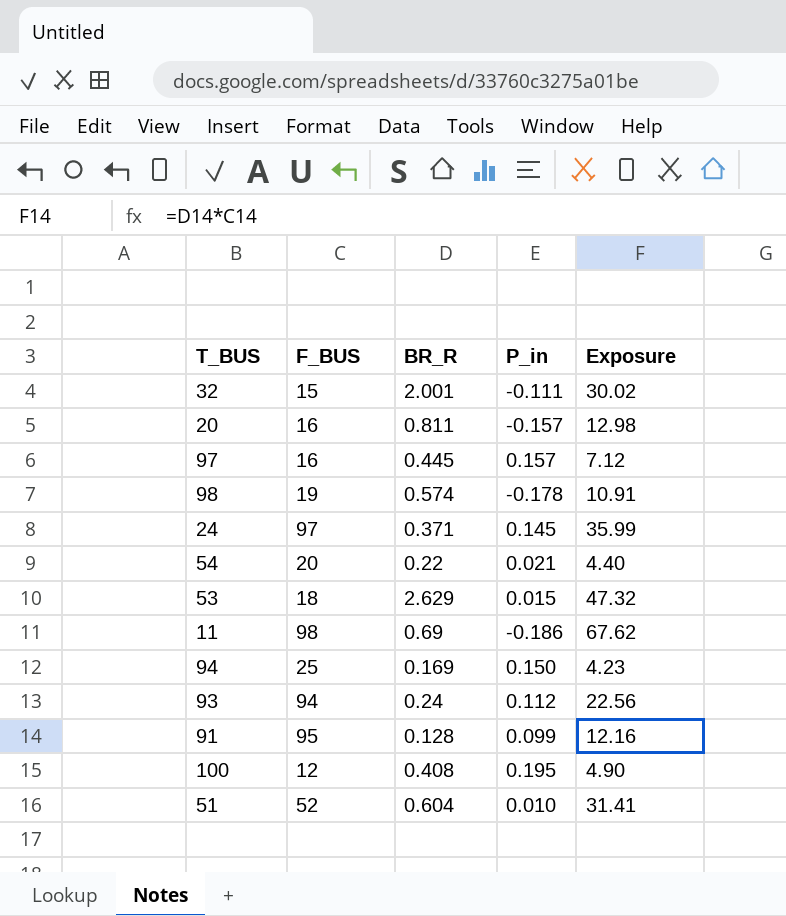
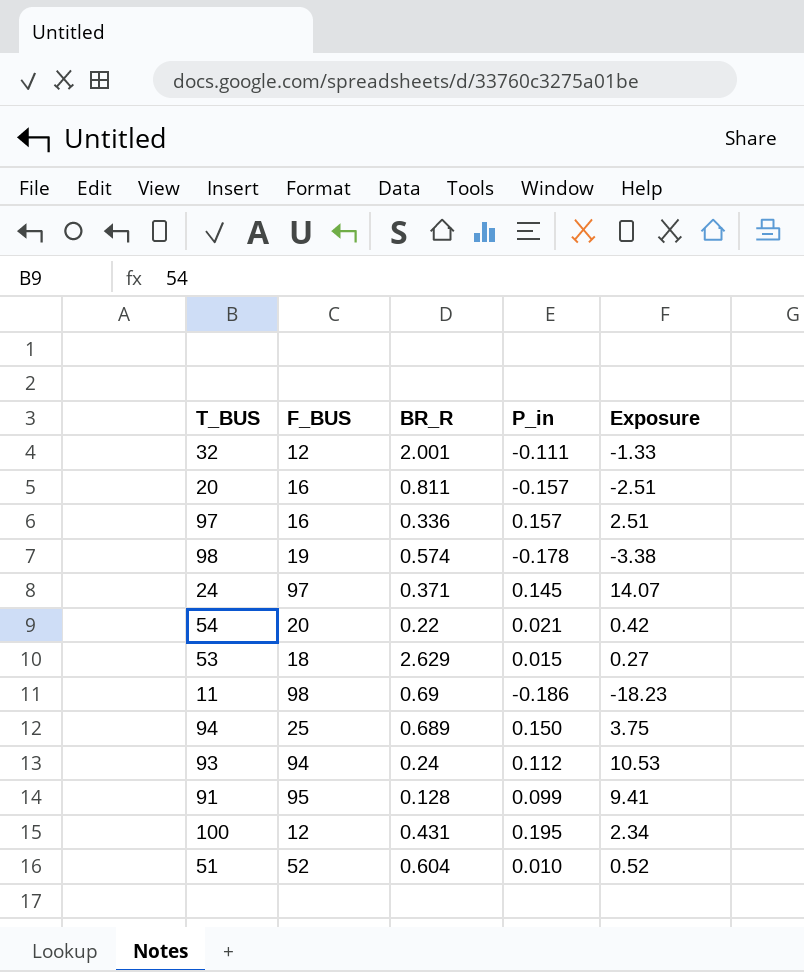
column Exposure | formula: [F_BUS] * [BR_R] -> [F_BUS] * [P_in]
32 | F_BUS: 15 -> 12
97 | BR_R: 0.445 -> 0.336
94 | BR_R: 0.169 -> 0.689
100 | BR_R: 0.408 -> 0.431

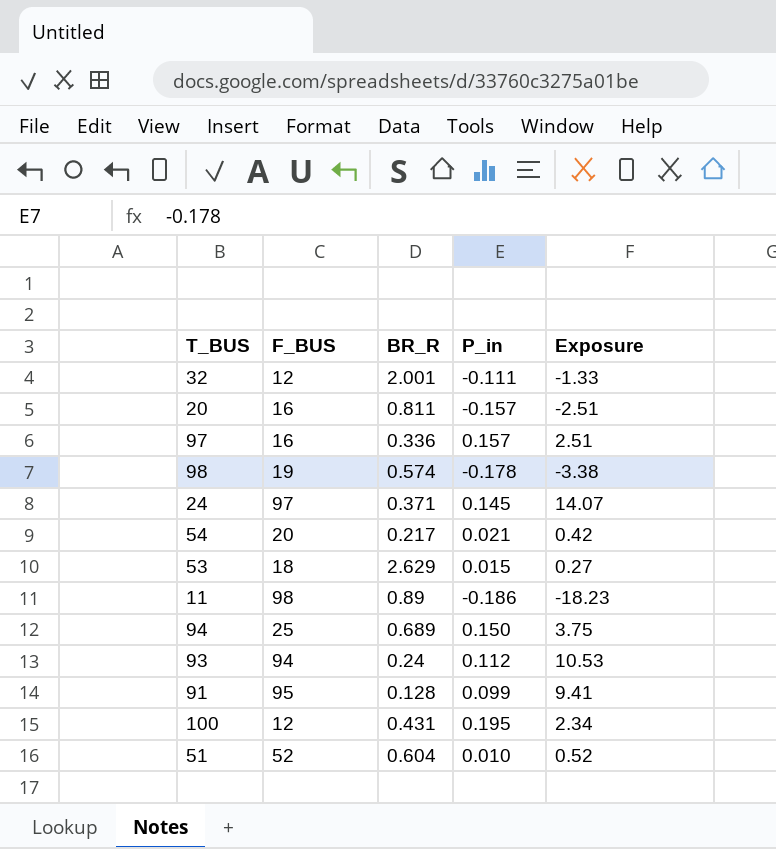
54 | BR_R: 0.22 -> 0.217
11 | BR_R: 0.69 -> 0.89

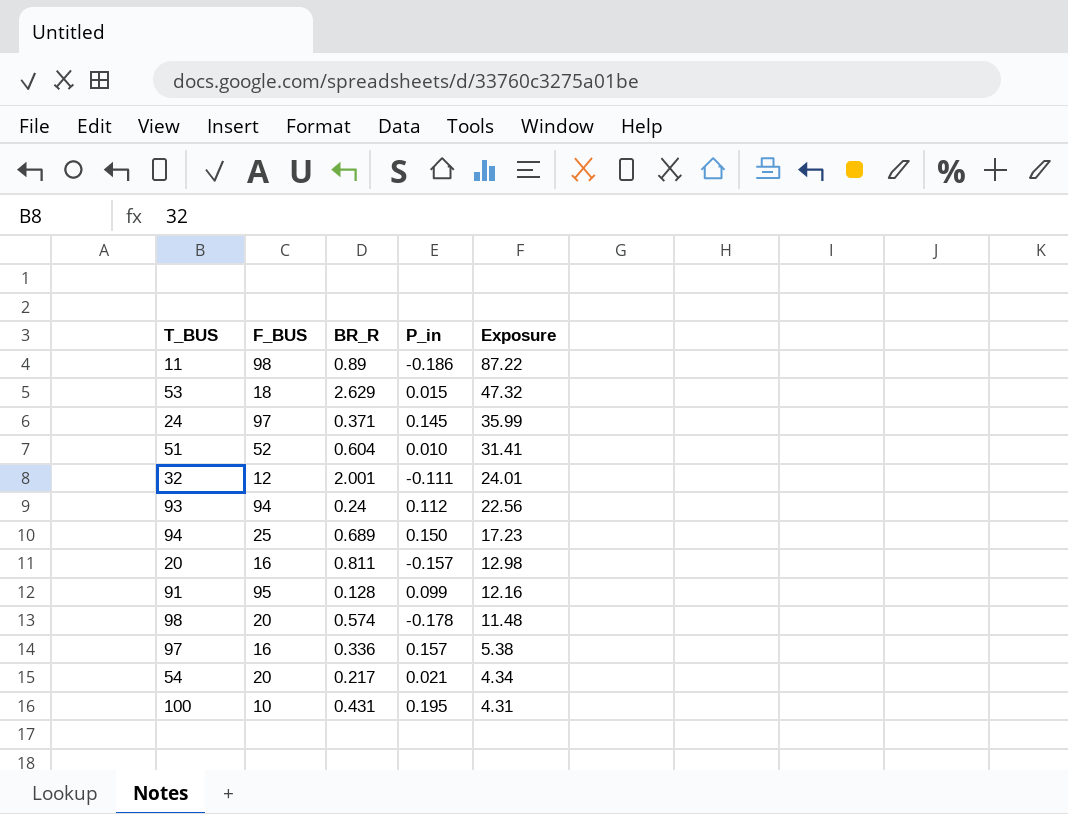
row order: none -> Exposure descending
column Exposure | formula: [F_BUS] * [P_in] -> [F_BUS] * [BR_R]
98 | F_BUS: 19 -> 20
100 | F_BUS: 12 -> 10

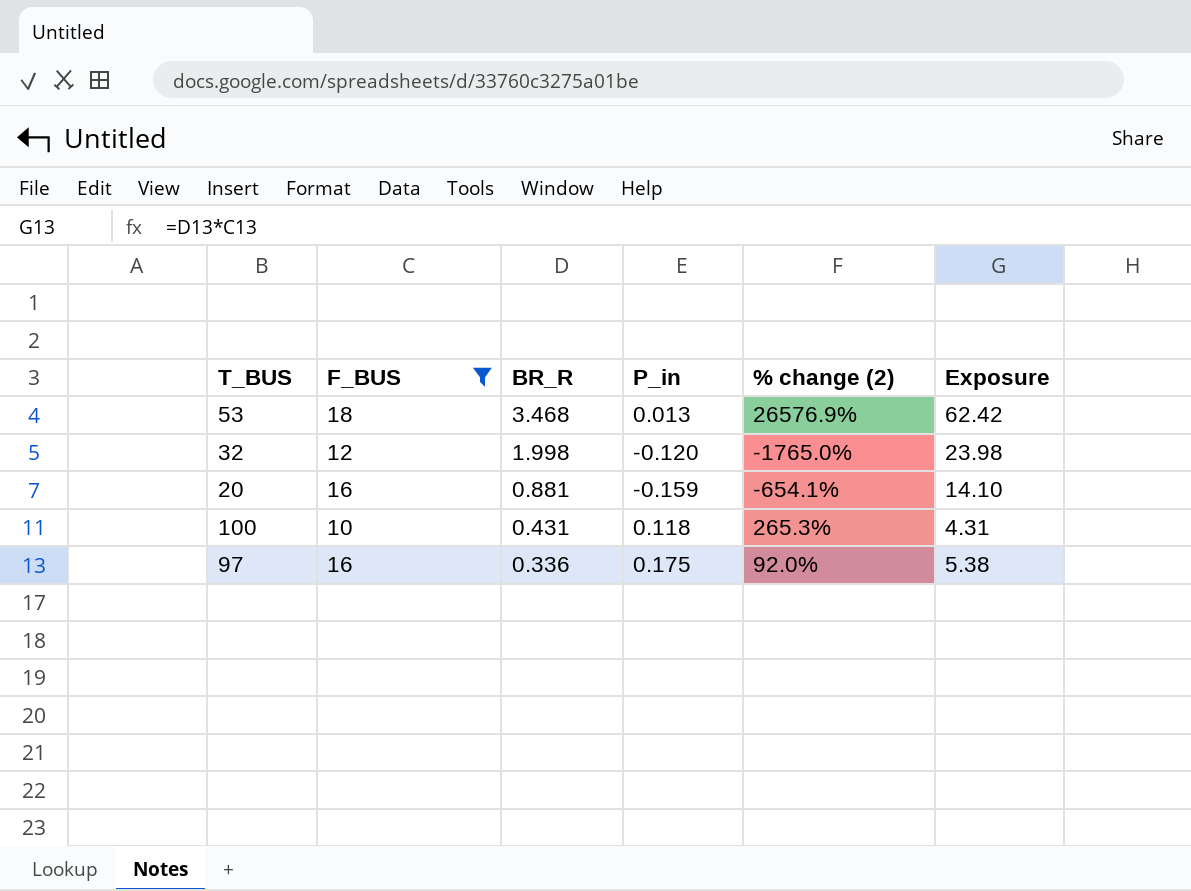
filter: none -> F_BUS <= 18
row order: Exposure descending -> BR_R descending
column % change (2) | formula: none -> ([BR_R] - [P_in]) / [P_in]
53 | BR_R: 2.629 -> 3.468
53 | P_in: 0.015 -> 0.013
53 | Exposure: 47.32 -> 62.42
32 | BR_R: 2.001 -> 1.998
32 | P_in: -0.111 -> -0.120
32 | Exposure: 24.01 -> 23.98
20 | BR_R: 0.811 -> 0.881
20 | P_in: -0.157 -> -0.159
20 | Exposure: 12.98 -> 14.10
100 | P_in: 0.195 -> 0.118
97 | P_in: 0.157 -> 0.175

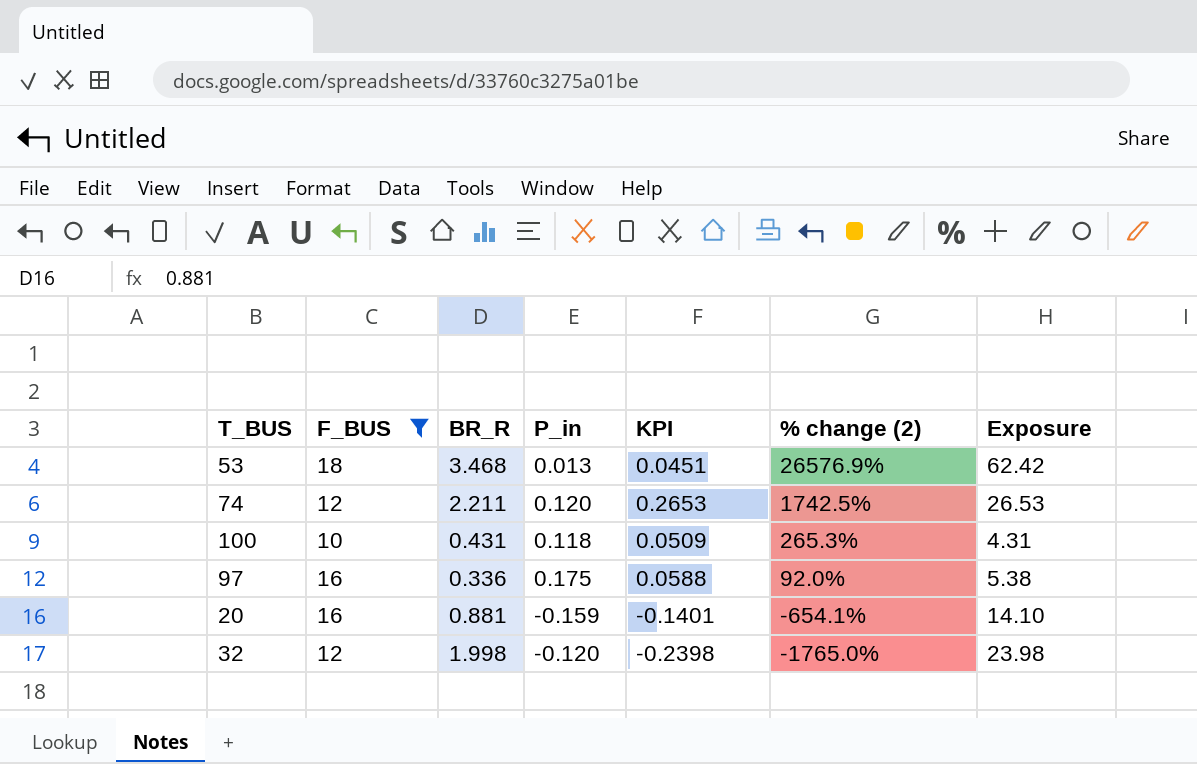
row order: BR_R descending -> % change (2) descending
column KPI | formula: none -> [BR_R] * [P_in]
row 74: none -> 12 | 2.211 | 0.120 | 0.2653 | 1742.5% | 26.53

